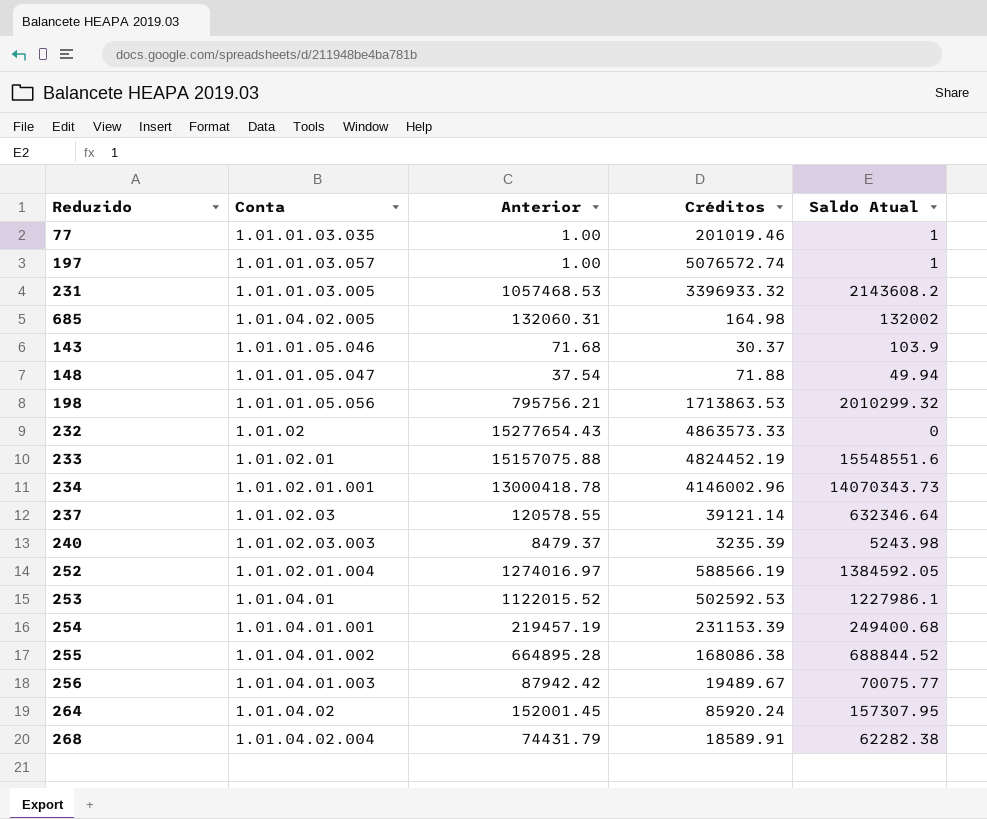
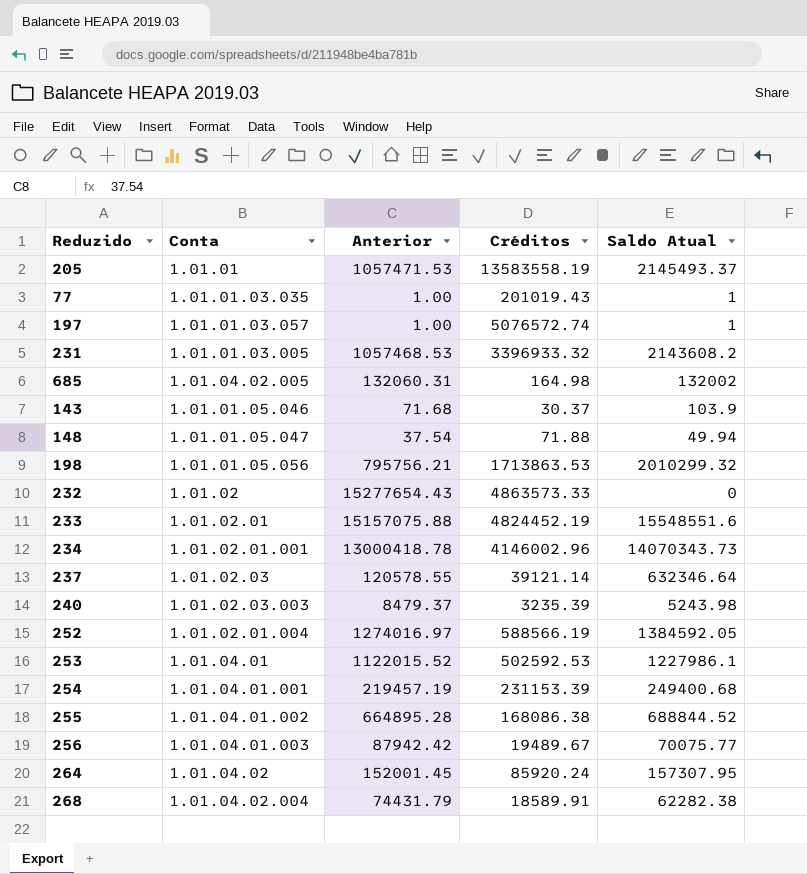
row 205: none -> 1.01.01 | 1057471.53 | 13583558.19 | 2145493.37
77 | Créditos: 201019.46 -> 201019.43

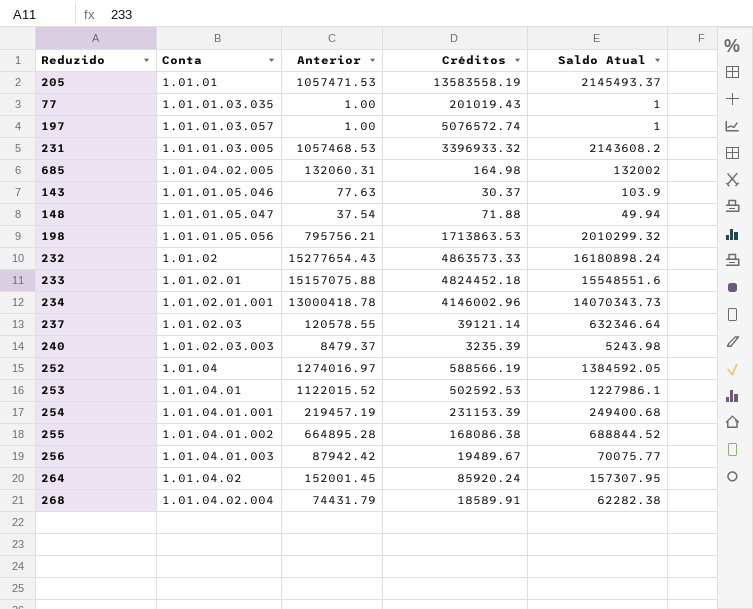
143 | Anterior: 71.68 -> 77.63
232 | Saldo Atual: 0 -> 16180898.24
233 | Créditos: 4824452.19 -> 4824452.18
252 | Conta: 1.01.02.01.004 -> 1.01.04

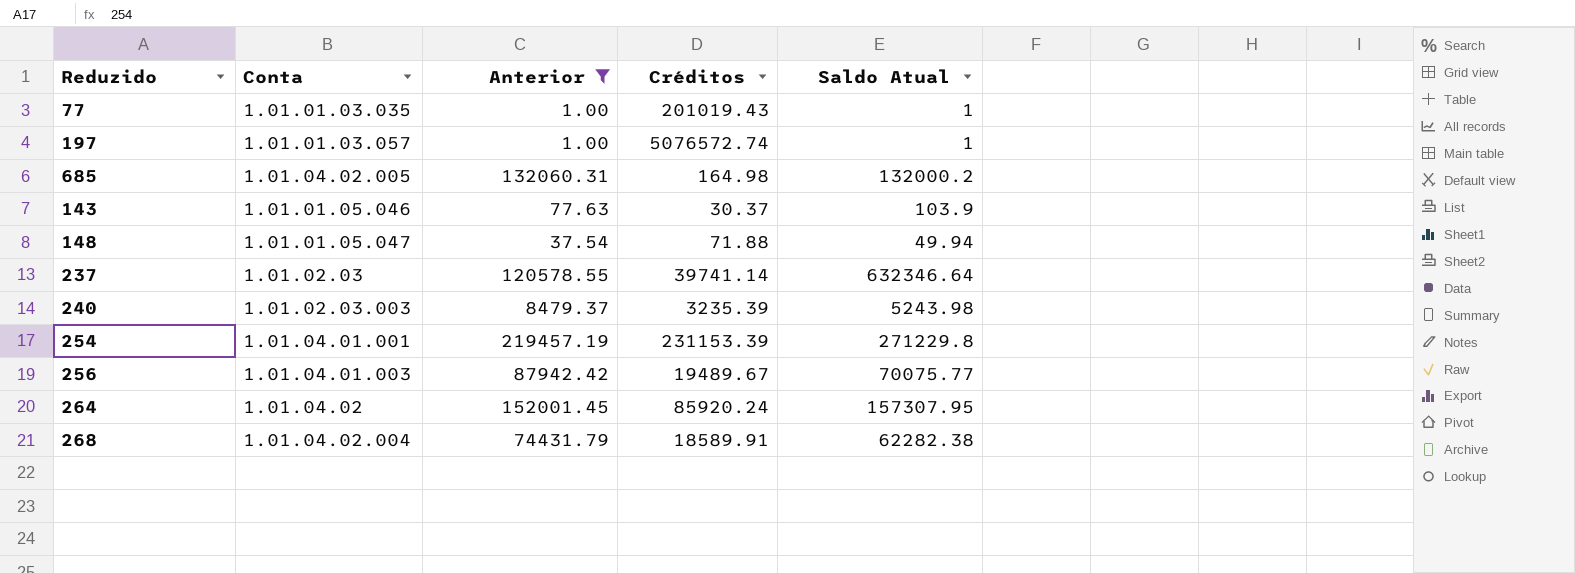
filter: none -> Anterior <= 219457.19
685 | Saldo Atual: 132002 -> 132000.2
237 | Créditos: 39121.14 -> 39741.14
254 | Saldo Atual: 249400.68 -> 271229.8

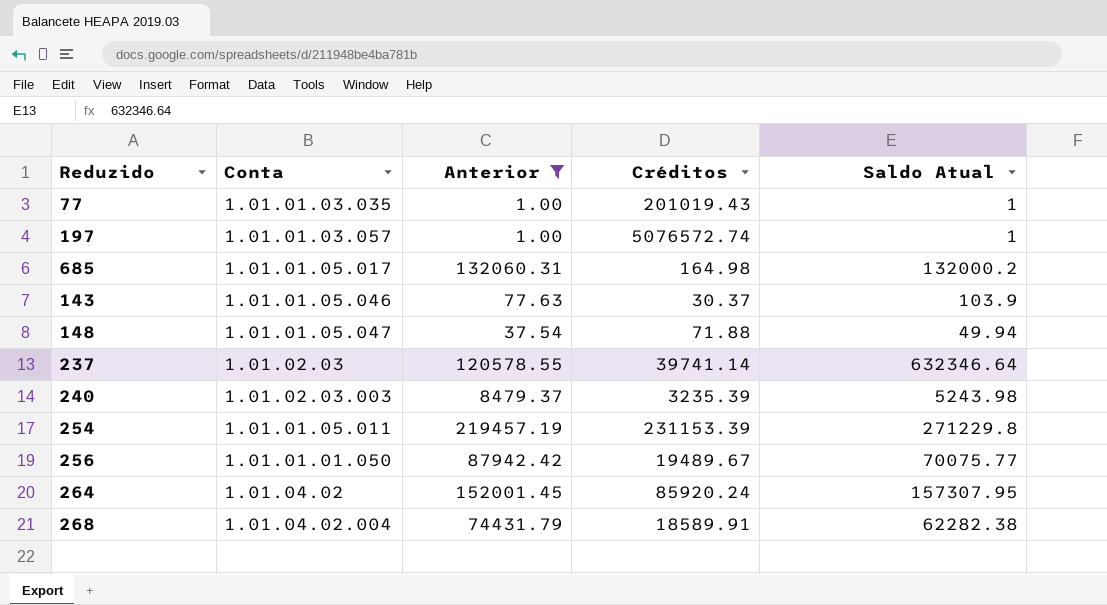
685 | Conta: 1.01.04.02.005 -> 1.01.01.05.017
254 | Conta: 1.01.04.01.001 -> 1.01.01.05.011
256 | Conta: 1.01.04.01.003 -> 1.01.01.01.050

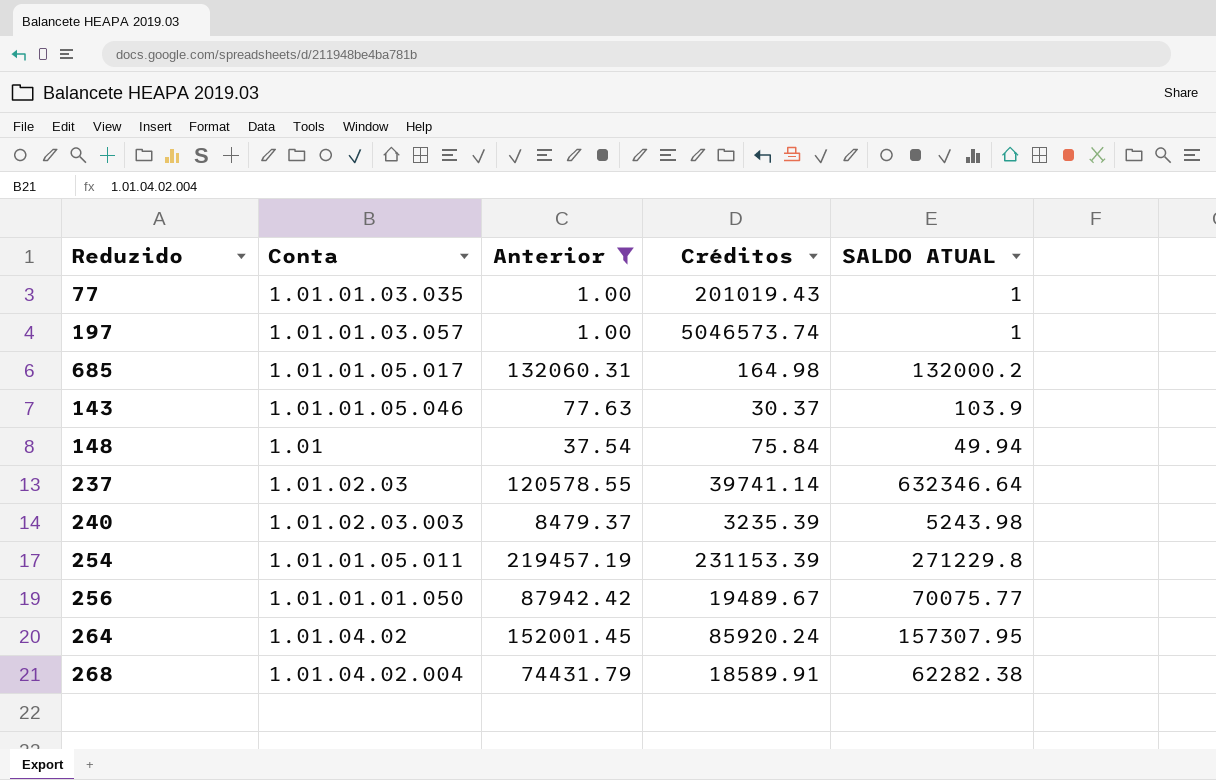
column name: Saldo Atual -> SALDO ATUAL
197 | Créditos: 5076572.74 -> 5046573.74
148 | Conta: 1.01.01.05.047 -> 1.01
148 | Créditos: 71.88 -> 75.84

